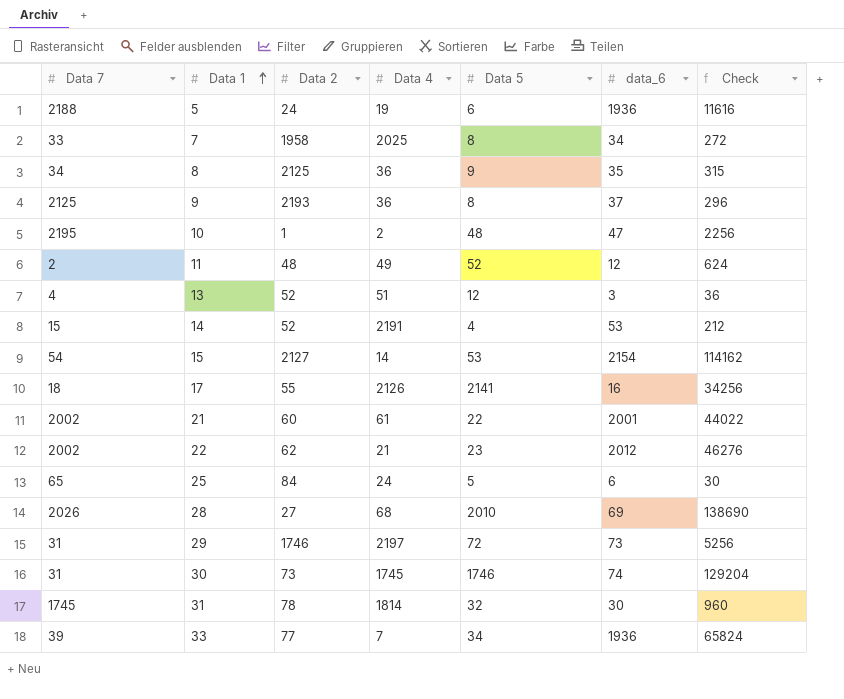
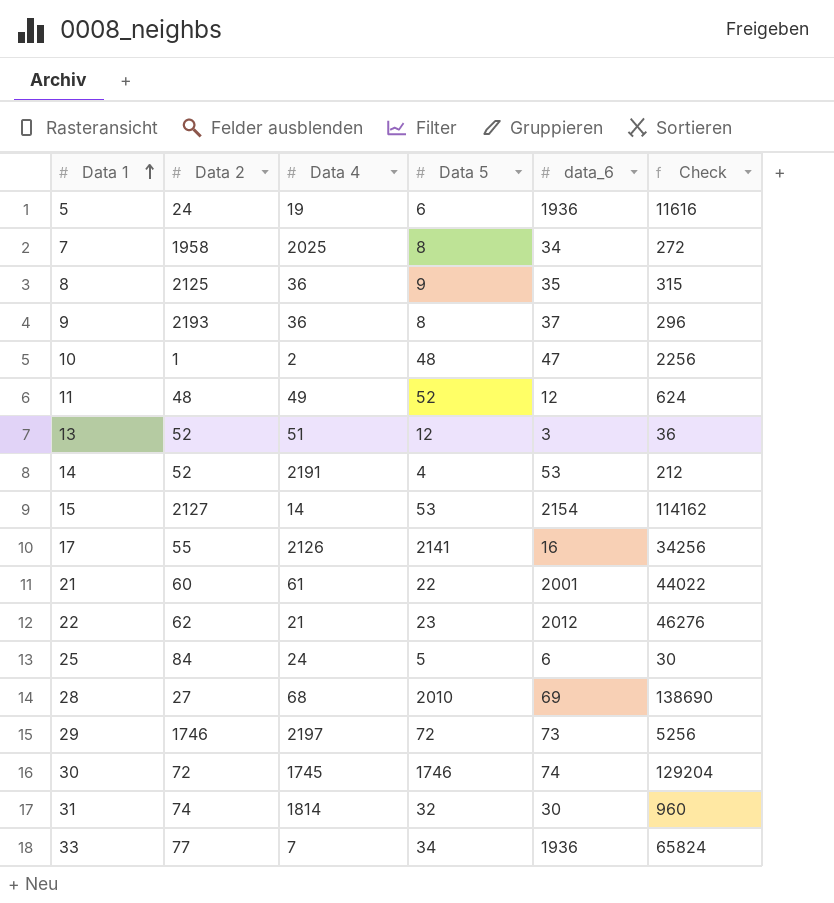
column Data 7 | position: 1 -> none
30 | Data 2: 73 -> 72
31 | Data 2: 78 -> 74

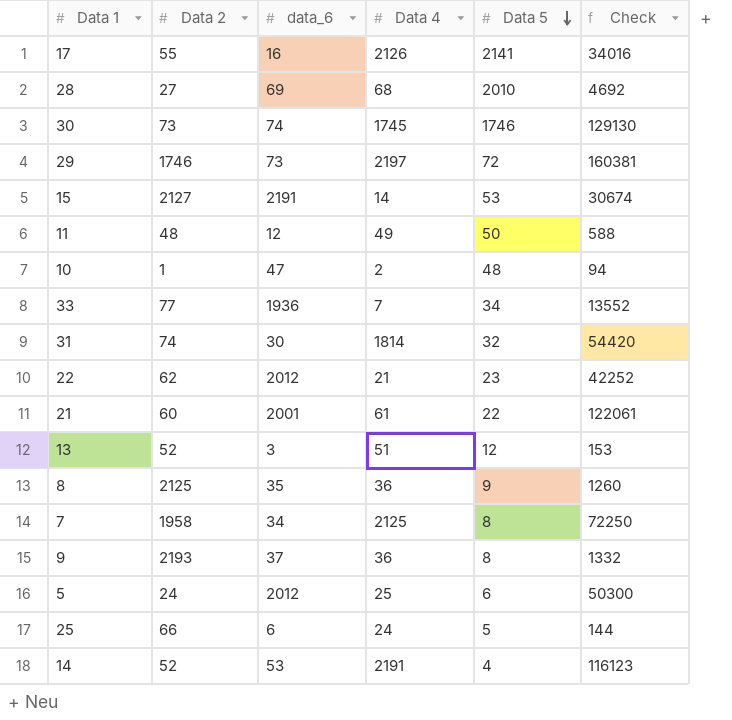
row order: Data 1 ascending -> Data 5 descending
column data_6 | position: 5 -> 3
column Check | formula: [Data 5] * [data_6] -> [data_6] * [Data 4]
30 | Data 2: 72 -> 73
15 | data_6: 2154 -> 2191
11 | Data 5: 52 -> 50
7 | Data 4: 2025 -> 2125
5 | data_6: 1936 -> 2012
5 | Data 4: 19 -> 25
25 | Data 2: 84 -> 66

